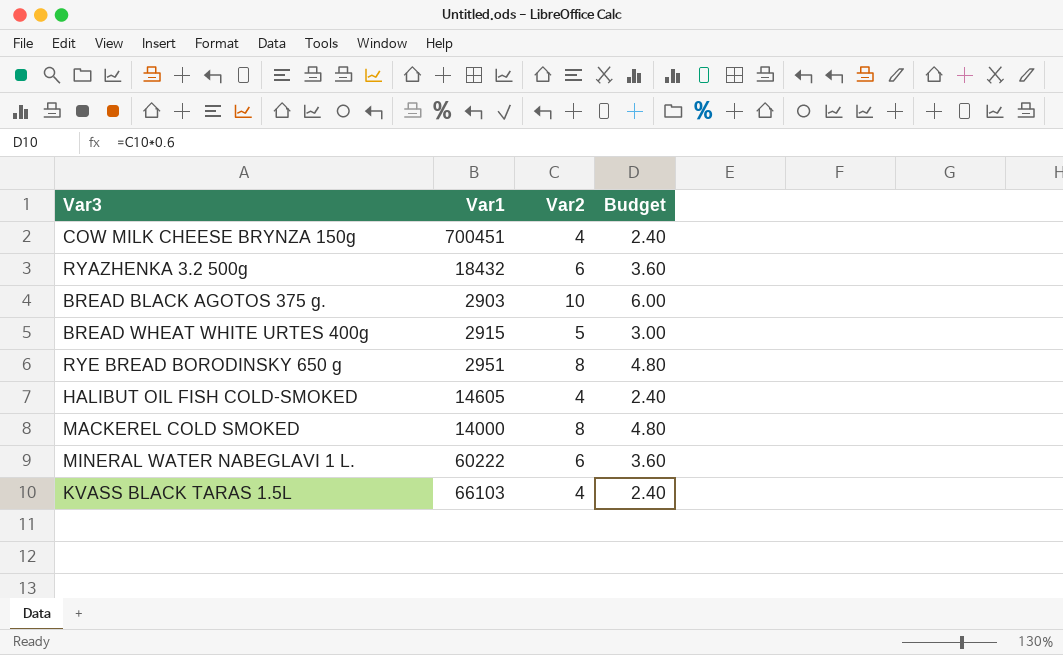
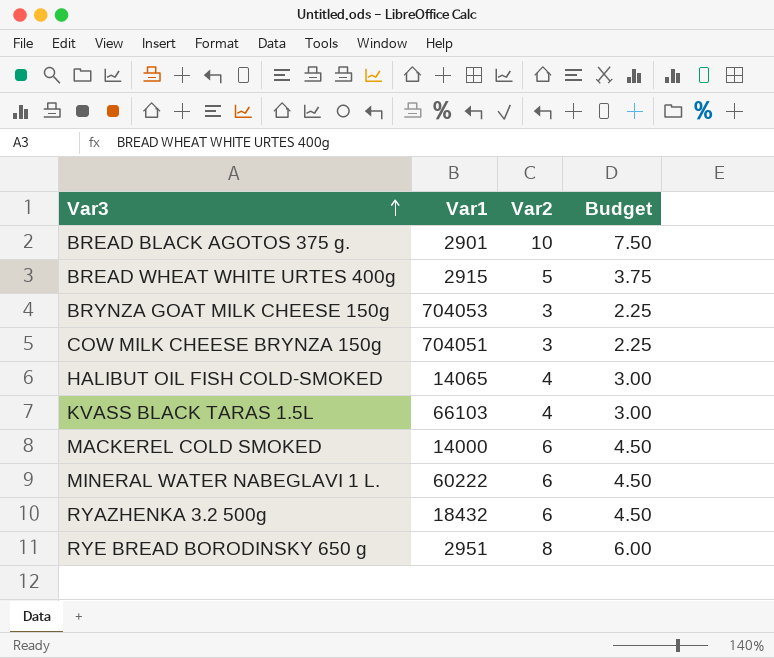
row order: none -> Var3 ascending
column Budget | formula: [Var2] * 0.6 -> [Var2] * 0.75
BREAD BLACK AGOTOS 375 g. | Var1: 2903 -> 2901
row BRYNZA GOAT MILK CHEESE 150g: none -> 704053 | 3 | 2.25
COW MILK CHEESE BRYNZA 150g | Var1: 700451 -> 704051
COW MILK CHEESE BRYNZA 150g | Var2: 4 -> 3
HALIBUT OIL FISH COLD-SMOKED | Var1: 14605 -> 14065
MACKEREL COLD SMOKED | Var2: 8 -> 6

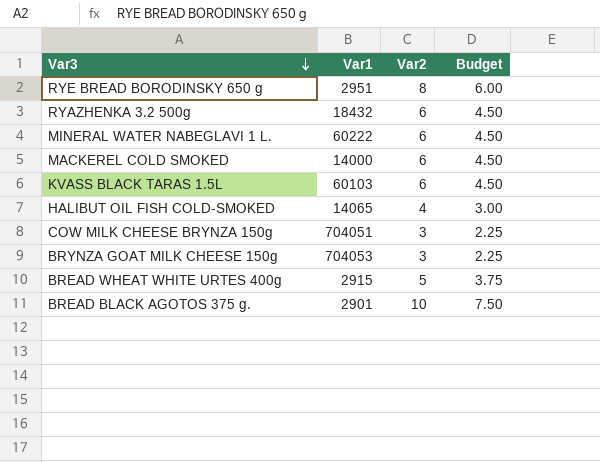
row order: Var3 ascending -> Var3 descending
KVASS BLACK TARAS 1.5L | Var1: 66103 -> 60103
KVASS BLACK TARAS 1.5L | Var2: 4 -> 6
KVASS BLACK TARAS 1.5L | Budget: 3.00 -> 4.50

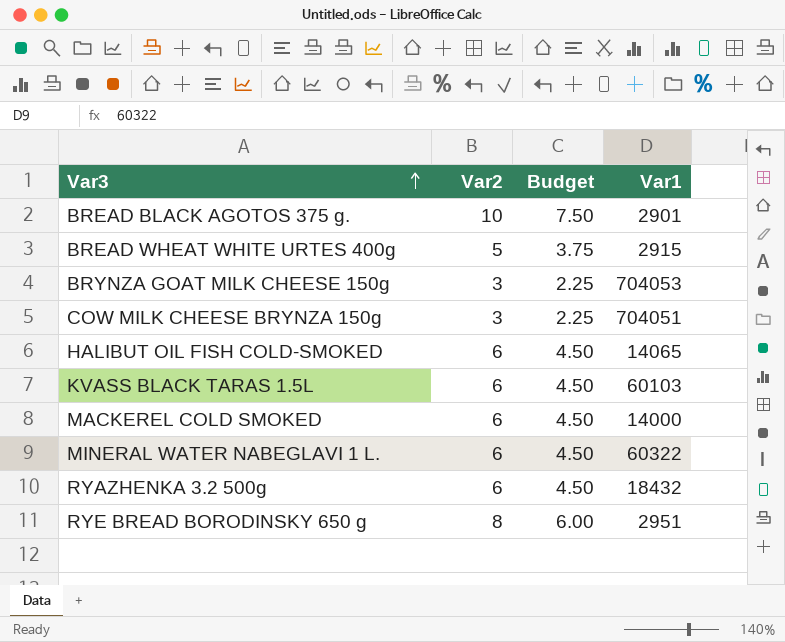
row order: Var3 descending -> Var3 ascending
column Var1 | position: 2 -> 4
HALIBUT OIL FISH COLD-SMOKED | Var2: 4 -> 6
HALIBUT OIL FISH COLD-SMOKED | Budget: 3.00 -> 4.50
MINERAL WATER NABEGLAVI 1 L. | Var1: 60222 -> 60322

